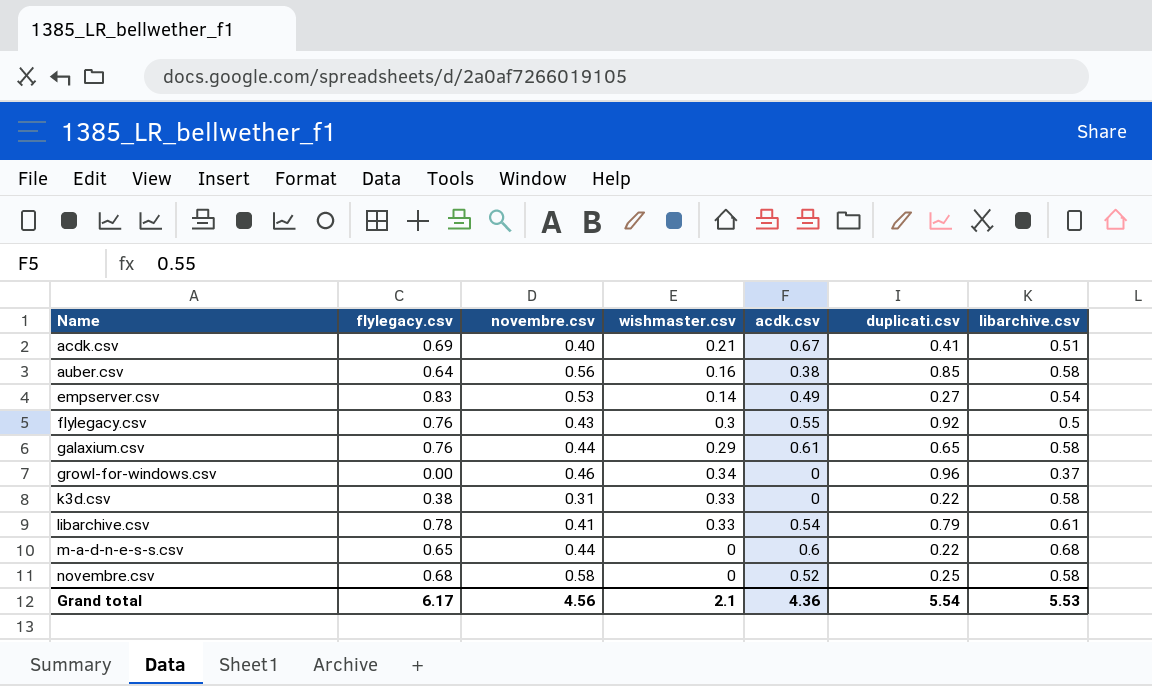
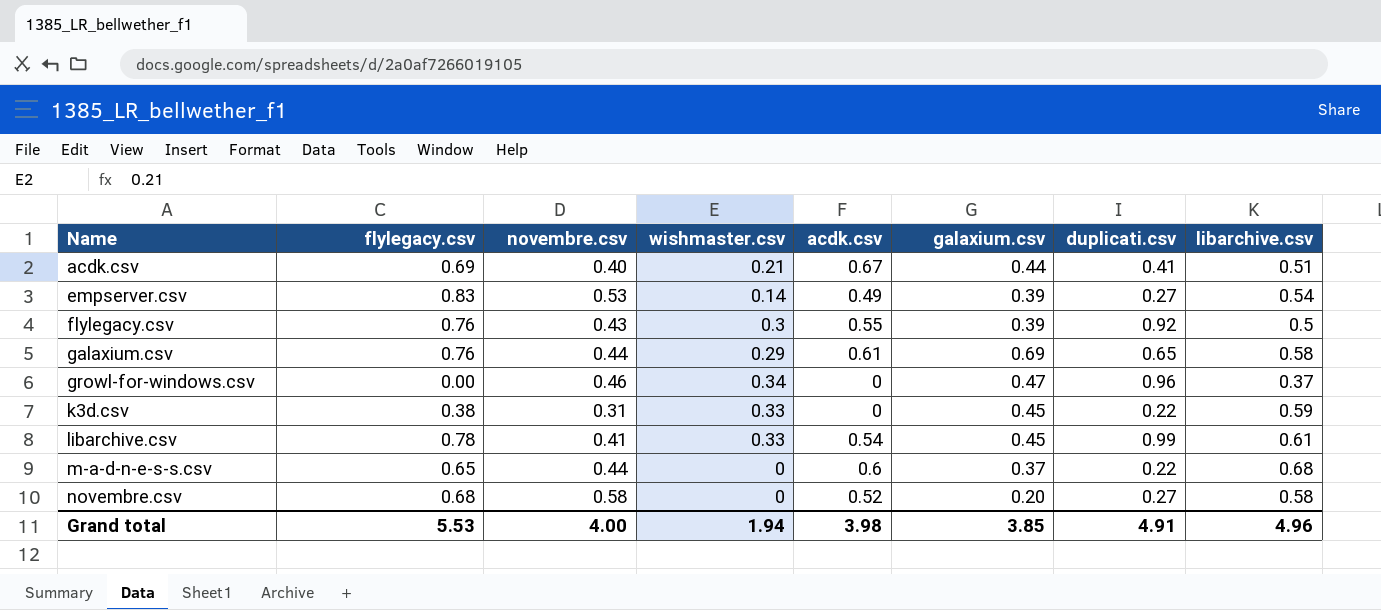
column galaxium.csv | position: none -> 6
row auber.csv: 0.64 | 0.56 | 0.16 | 0.38 | 0.85 | 0.58 -> none
k3d.csv | libarchive.csv: 0.58 -> 0.59
libarchive.csv | duplicati.csv: 0.79 -> 0.99
novembre.csv | duplicati.csv: 0.25 -> 0.27
Grand total | flylegacy.csv: 6.17 -> 5.53
Grand total | novembre.csv: 4.56 -> 4.00
Grand total | wishmaster.csv: 2.1 -> 1.94
Grand total | acdk.csv: 4.36 -> 3.98
Grand total | duplicati.csv: 5.54 -> 4.91
Grand total | libarchive.csv: 5.53 -> 4.96

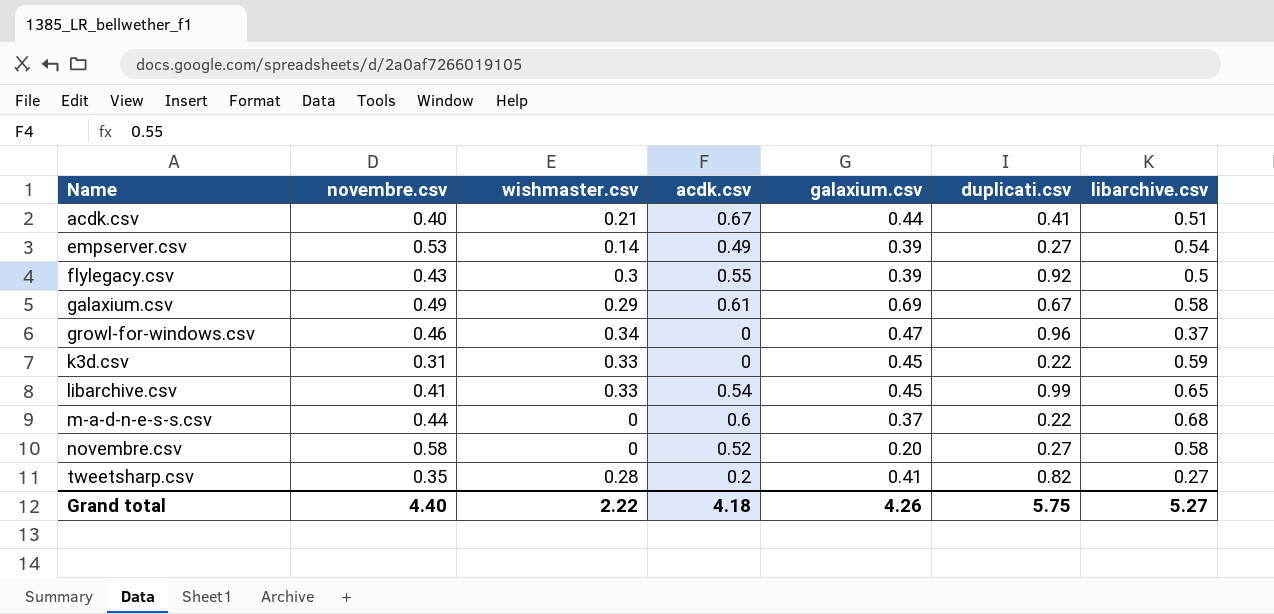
column flylegacy.csv | position: 2 -> none
galaxium.csv | novembre.csv: 0.44 -> 0.49
galaxium.csv | duplicati.csv: 0.65 -> 0.67
libarchive.csv | libarchive.csv: 0.61 -> 0.65
row tweetsharp.csv: none -> 0.35 | 0.28 | 0.2 | 0.41 | 0.82 | 0.27
Grand total | novembre.csv: 4.00 -> 4.40
Grand total | wishmaster.csv: 1.94 -> 2.22
Grand total | acdk.csv: 3.98 -> 4.18
Grand total | galaxium.csv: 3.85 -> 4.26
Grand total | duplicati.csv: 4.91 -> 5.75
Grand total | libarchive.csv: 4.96 -> 5.27

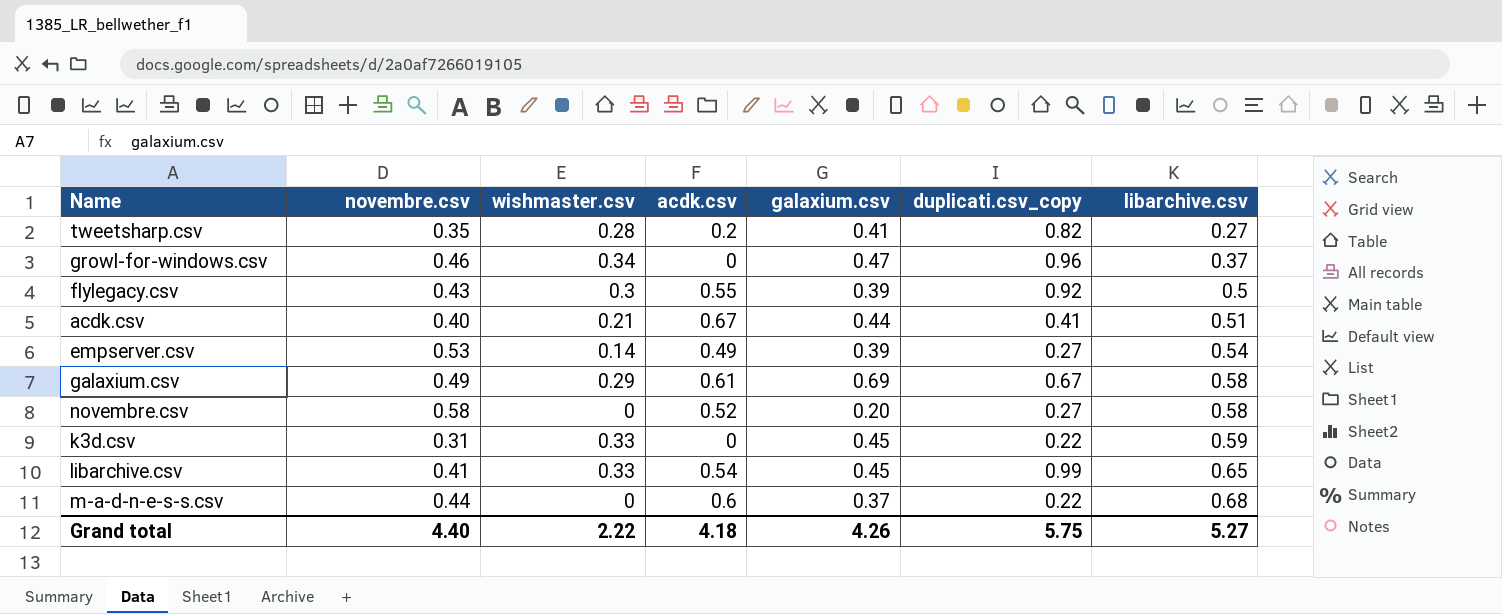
row order: Name ascending -> libarchive.csv ascending
column name: duplicati.csv -> duplicati.csv_copy

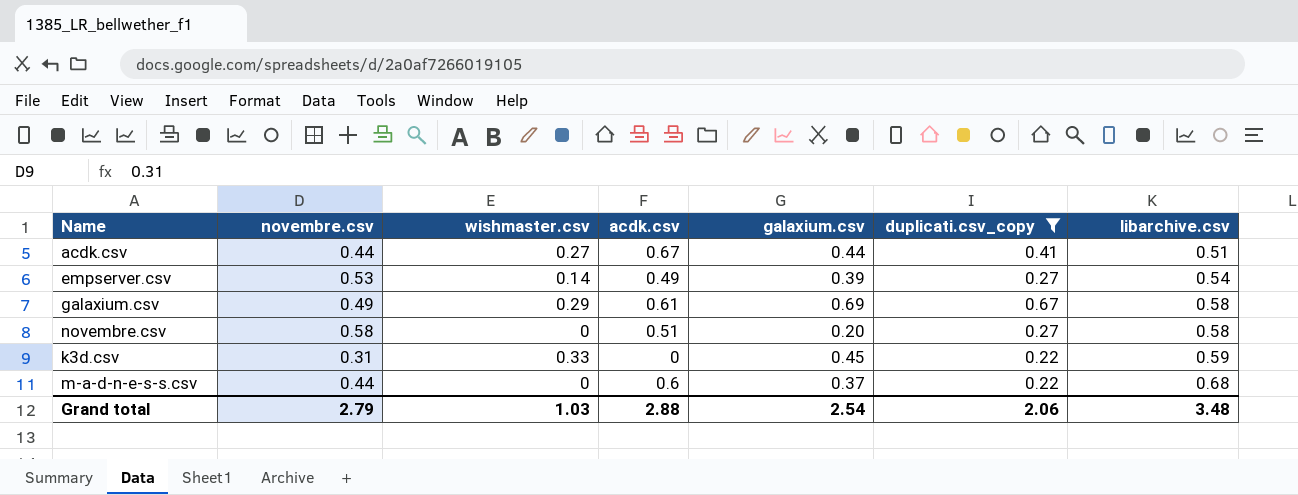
filter: none -> duplicati.csv_copy <= 0.67
acdk.csv | novembre.csv: 0.40 -> 0.44
acdk.csv | wishmaster.csv: 0.21 -> 0.27
novembre.csv | acdk.csv: 0.52 -> 0.51
Grand total | novembre.csv: 4.40 -> 2.79
Grand total | wishmaster.csv: 2.22 -> 1.03
Grand total | acdk.csv: 4.18 -> 2.88
Grand total | galaxium.csv: 4.26 -> 2.54
Grand total | duplicati.csv_copy: 5.75 -> 2.06
Grand total | libarchive.csv: 5.27 -> 3.48

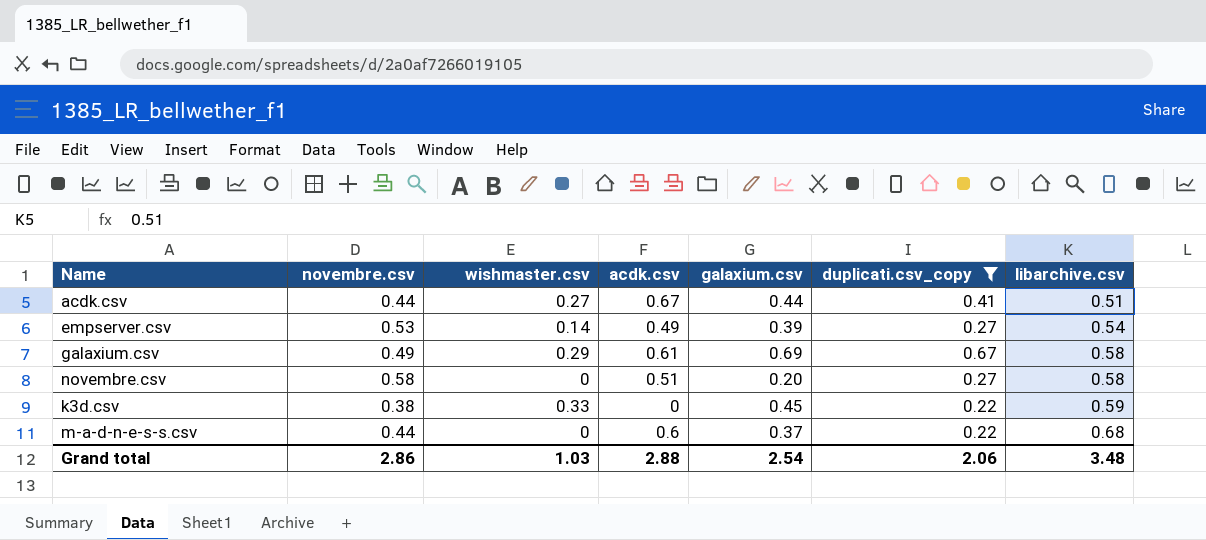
k3d.csv | novembre.csv: 0.31 -> 0.38
Grand total | novembre.csv: 2.79 -> 2.86

